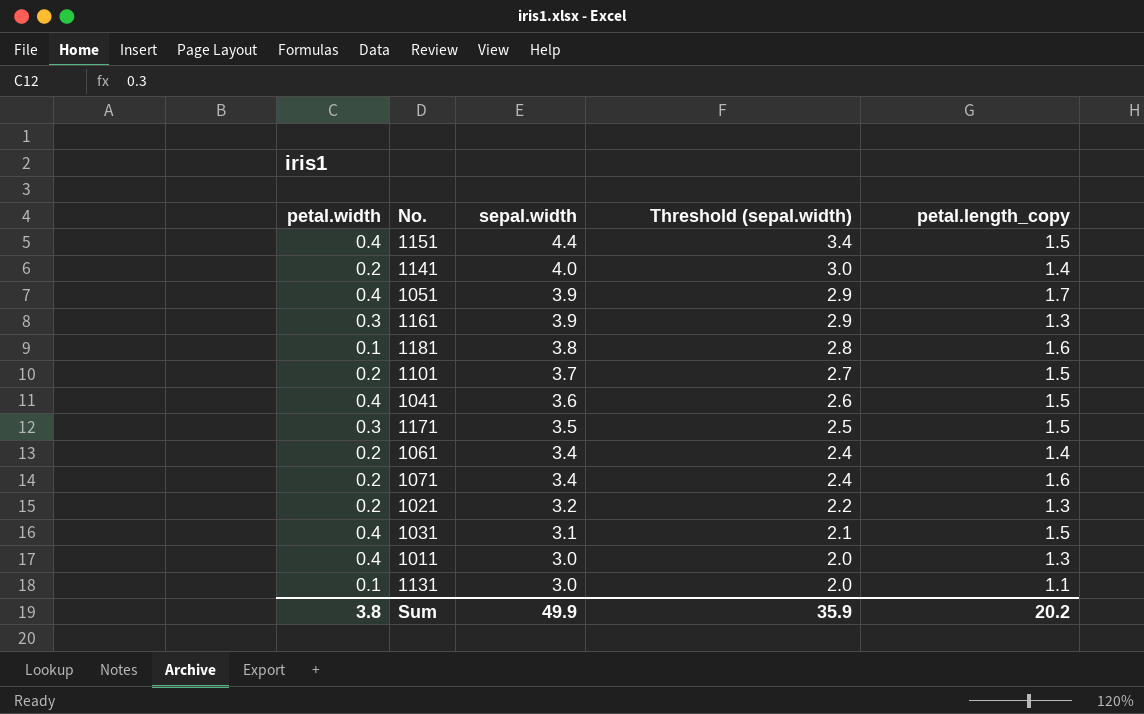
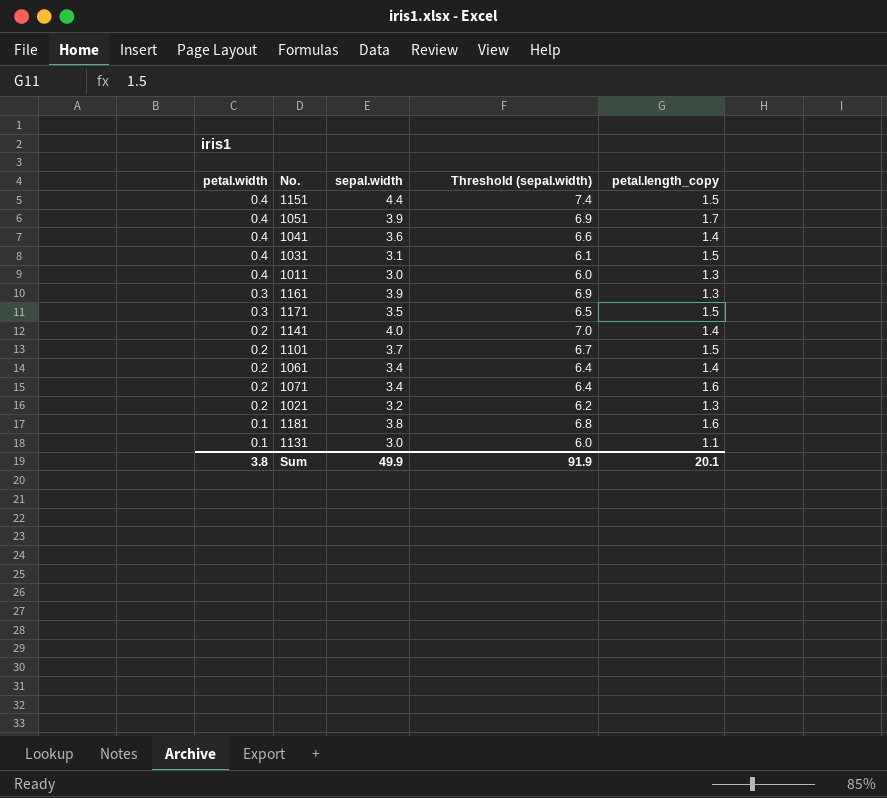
row order: sepal.width descending -> petal.width descending
column Threshold (sepal.width) | formula: [sepal.width] - 1 -> [sepal.width] + 3
1041 | petal.length_copy: 1.5 -> 1.4
Sum | Threshold (sepal.width): 35.9 -> 91.9
Sum | petal.length_copy: 20.2 -> 20.1

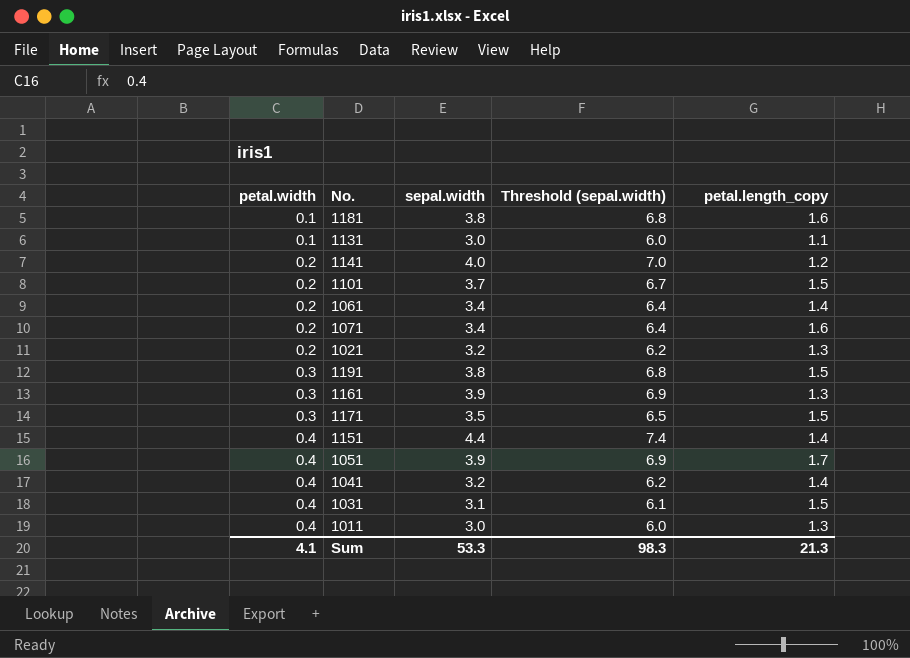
row order: petal.width descending -> petal.width ascending
1141 | petal.length_copy: 1.4 -> 1.2
row 1191: none -> 0.3 | 3.8 | 6.8 | 1.5
1151 | petal.length_copy: 1.5 -> 1.4
1041 | sepal.width: 3.6 -> 3.2
1041 | Threshold (sepal.width): 6.6 -> 6.2
Sum | petal.width: 3.8 -> 4.1
Sum | sepal.width: 49.9 -> 53.3
Sum | Threshold (sepal.width): 91.9 -> 98.3
Sum | petal.length_copy: 20.1 -> 21.3

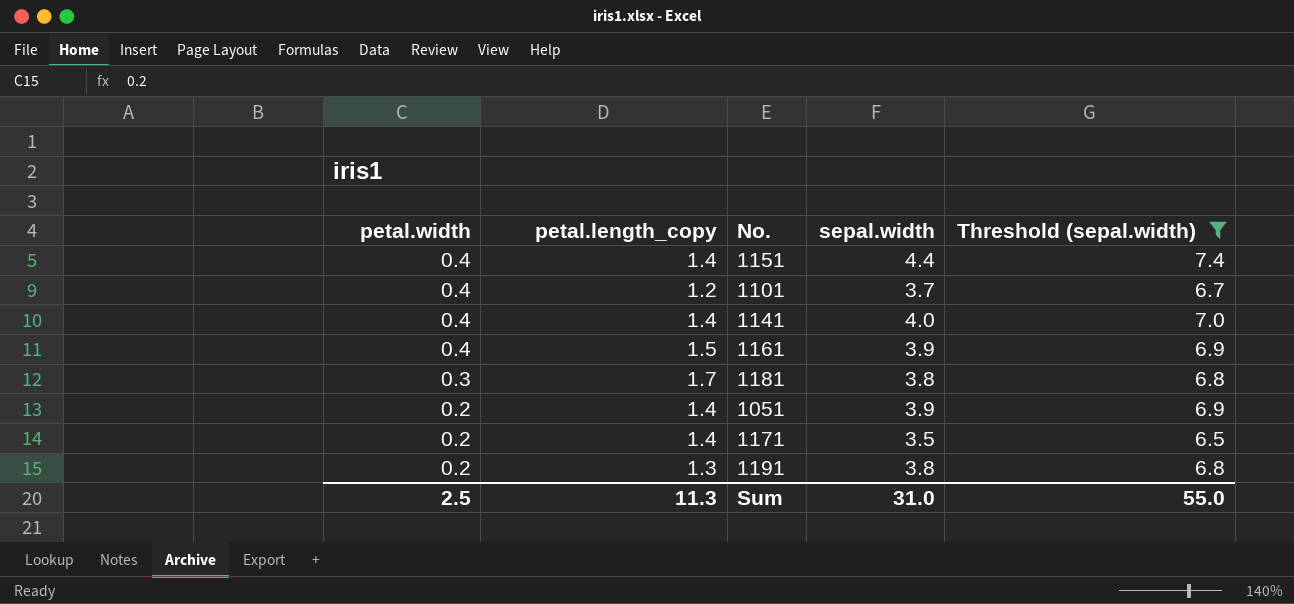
filter: none -> Threshold (sepal.width) >= 6.5
row order: petal.width ascending -> petal.width descending
column petal.length_copy | position: 5 -> 2
1101 | petal.width: 0.2 -> 0.4
1101 | petal.length_copy: 1.5 -> 1.2
1141 | petal.width: 0.2 -> 0.4
1141 | petal.length_copy: 1.2 -> 1.4
1161 | petal.width: 0.3 -> 0.4
1161 | petal.length_copy: 1.3 -> 1.5
1181 | petal.width: 0.1 -> 0.3
1181 | petal.length_copy: 1.6 -> 1.7
1051 | petal.width: 0.4 -> 0.2
1051 | petal.length_copy: 1.7 -> 1.4
1171 | petal.width: 0.3 -> 0.2
1171 | petal.length_copy: 1.5 -> 1.4
1191 | petal.width: 0.3 -> 0.2
1191 | petal.length_copy: 1.5 -> 1.3
Sum | petal.width: 4.1 -> 2.5
Sum | petal.length_copy: 21.3 -> 11.3
Sum | sepal.width: 53.3 -> 31.0
Sum | Threshold (sepal.width): 98.3 -> 55.0

